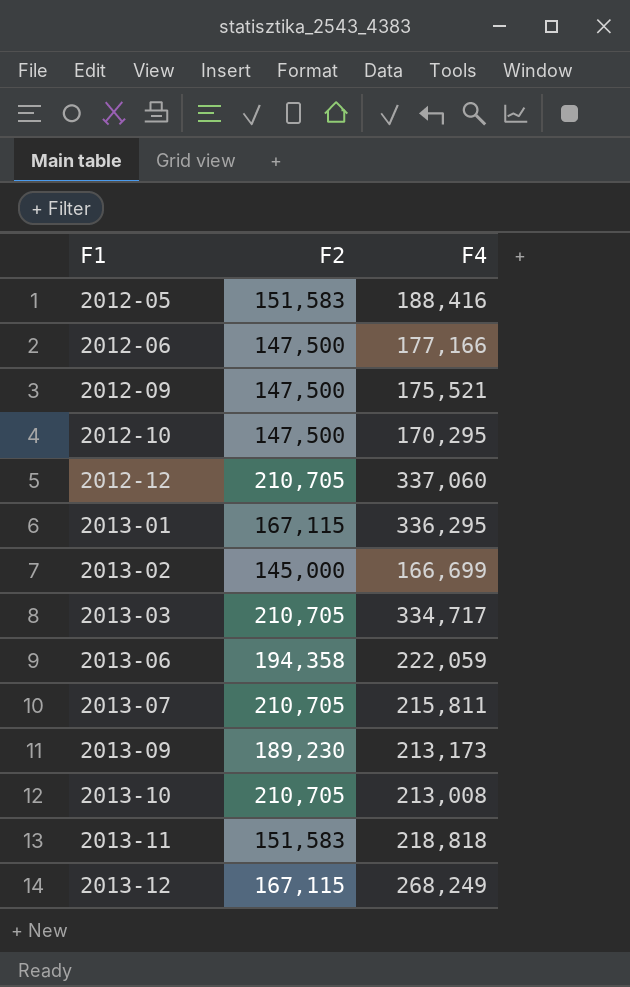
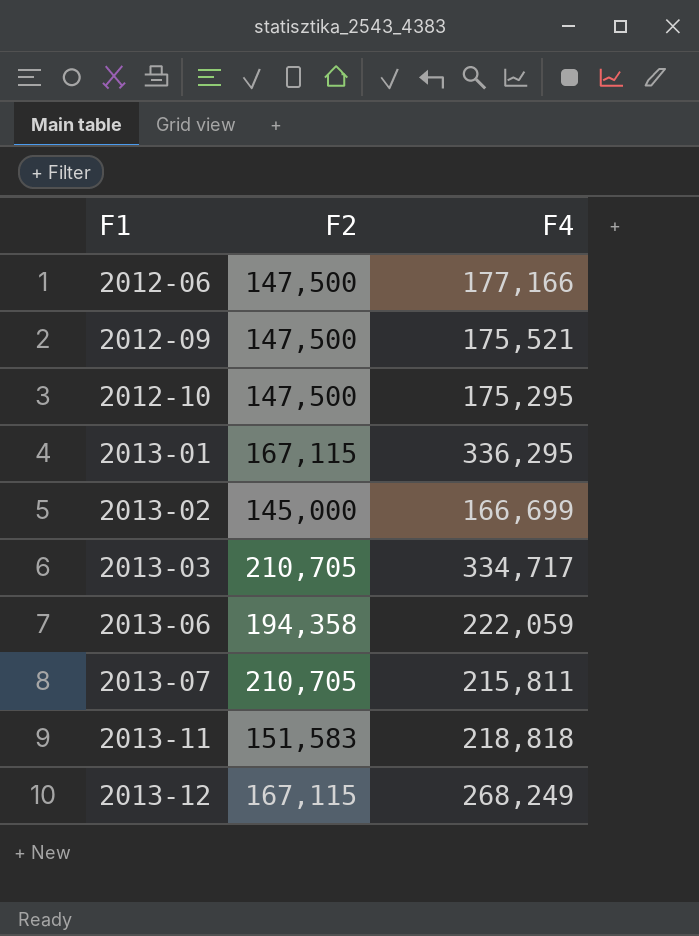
row 2012-05: 151,583 | 188,416 -> none
row 2012-12: 210,705 | 337,060 -> none
row 2013-09: 189,230 | 213,173 -> none
row 2013-10: 210,705 | 213,008 -> none
2012-10 | F4: 170,295 -> 175,295

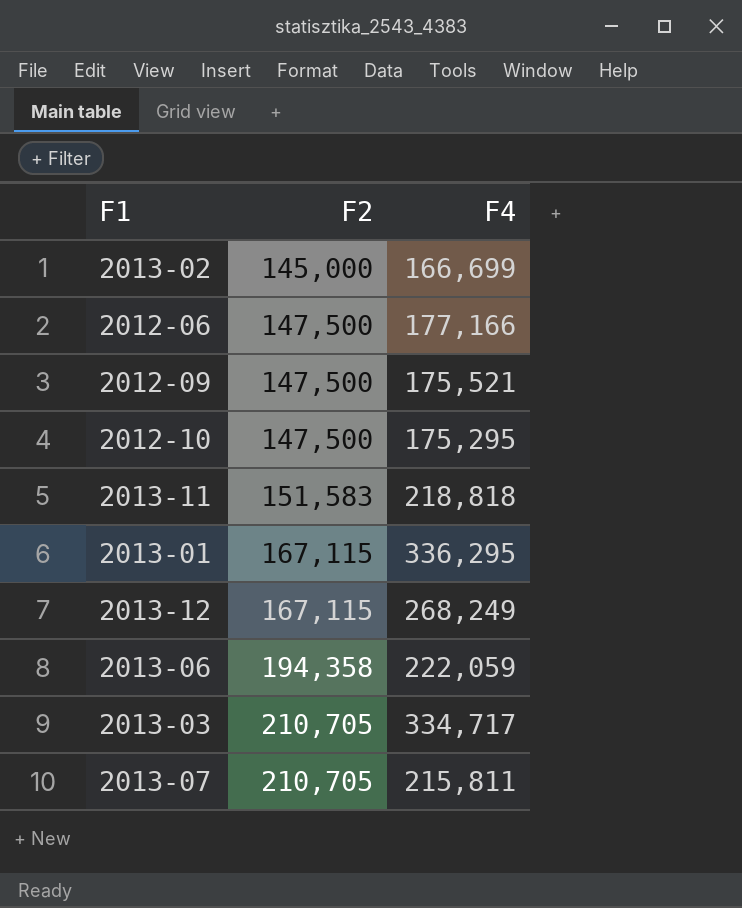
row order: F1 ascending -> F2 ascending

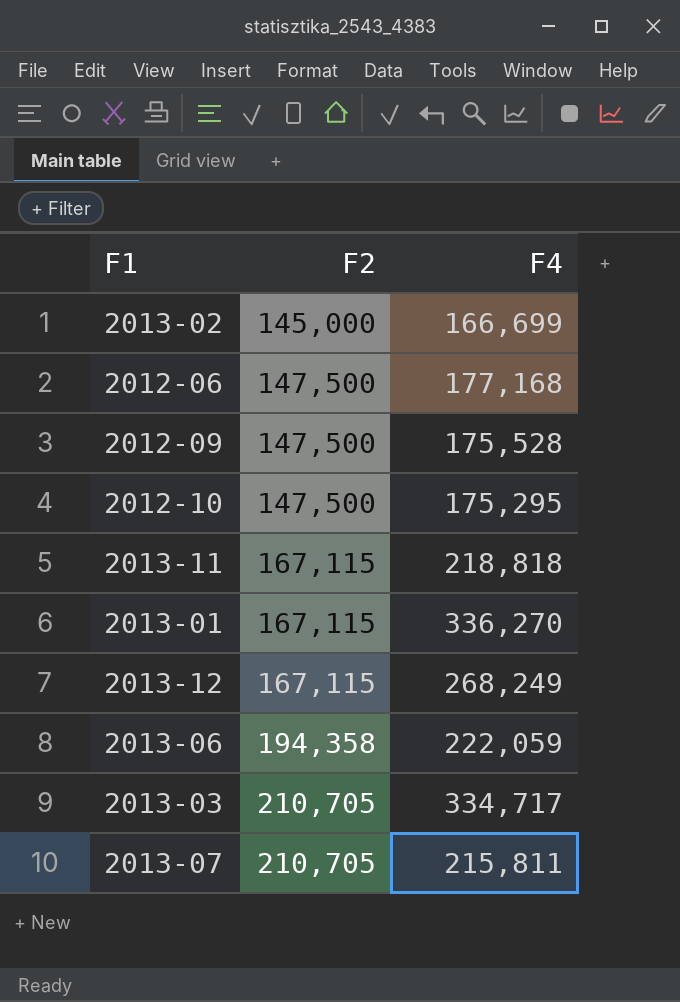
2012-06 | F4: 177,166 -> 177,168
2012-09 | F4: 175,521 -> 175,528
2013-11 | F2: 151,583 -> 167,115
2013-01 | F4: 336,295 -> 336,270

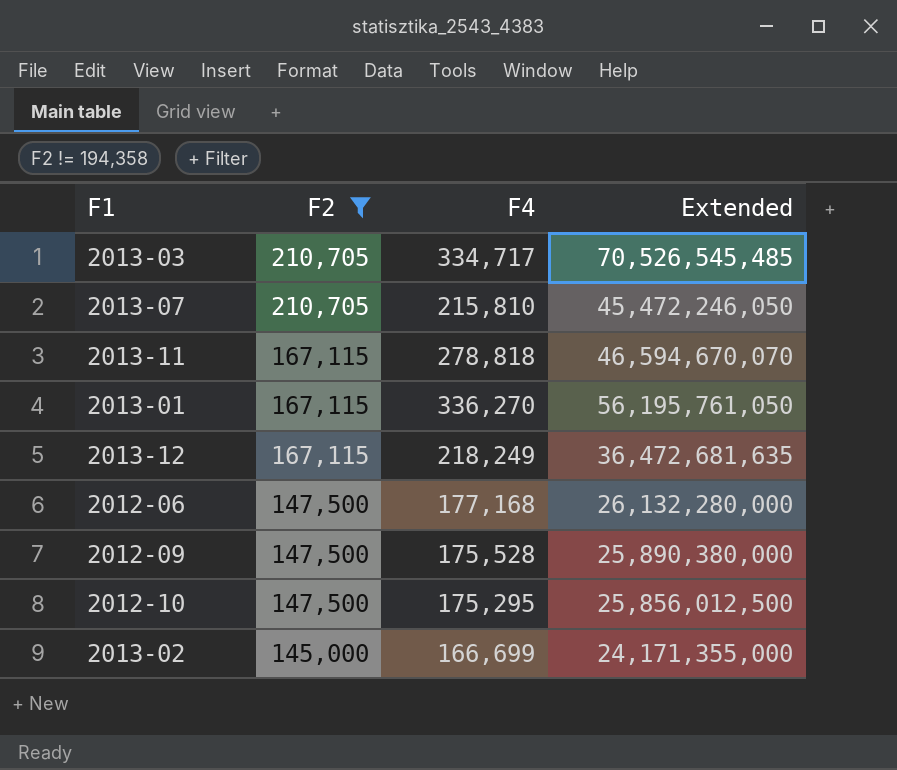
filter: none -> F2 != 194,358
row order: F2 ascending -> F2 descending
column Extended | formula: none -> [F2] * [F4]
2013-07 | F4: 215,811 -> 215,810
2013-11 | F4: 218,818 -> 278,818
2013-12 | F4: 268,249 -> 218,249

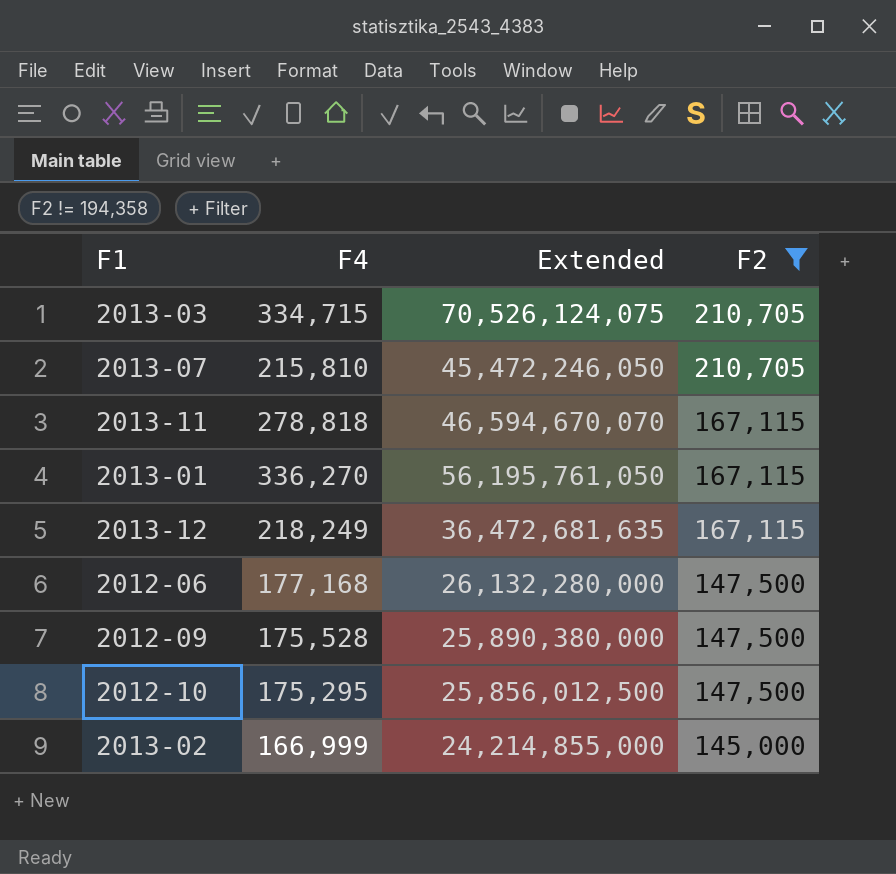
column F2 | position: 2 -> 4
2013-03 | F4: 334,717 -> 334,715
2013-03 | Extended: 70,526,545,485 -> 70,526,124,075
2013-02 | F4: 166,699 -> 166,999
2013-02 | Extended: 24,171,355,000 -> 24,214,855,000

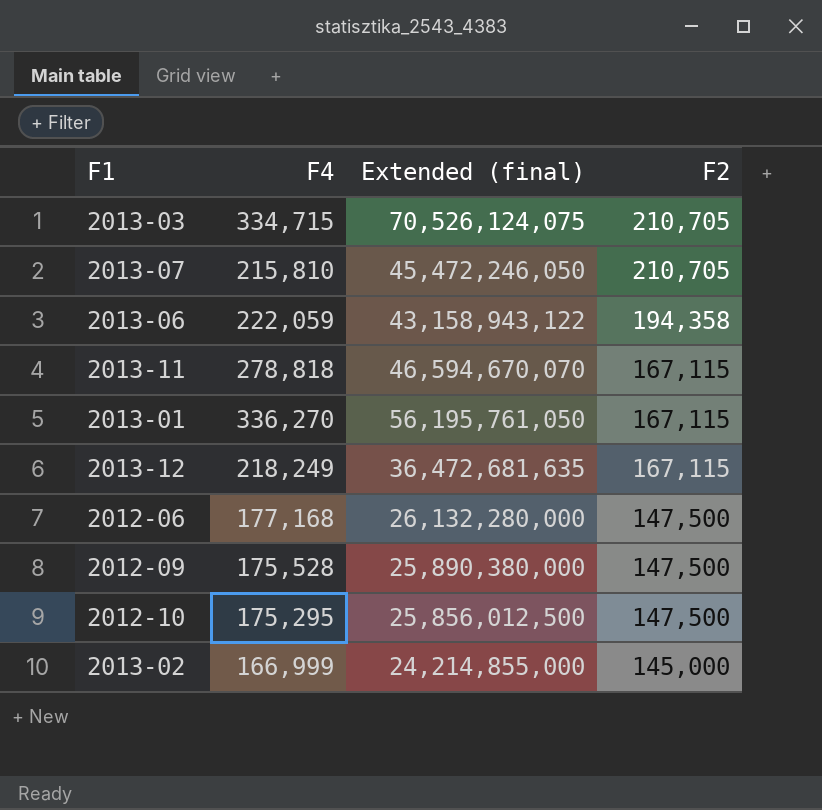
filter: F2 != 194,358 -> none
column name: Extended -> Extended (final)

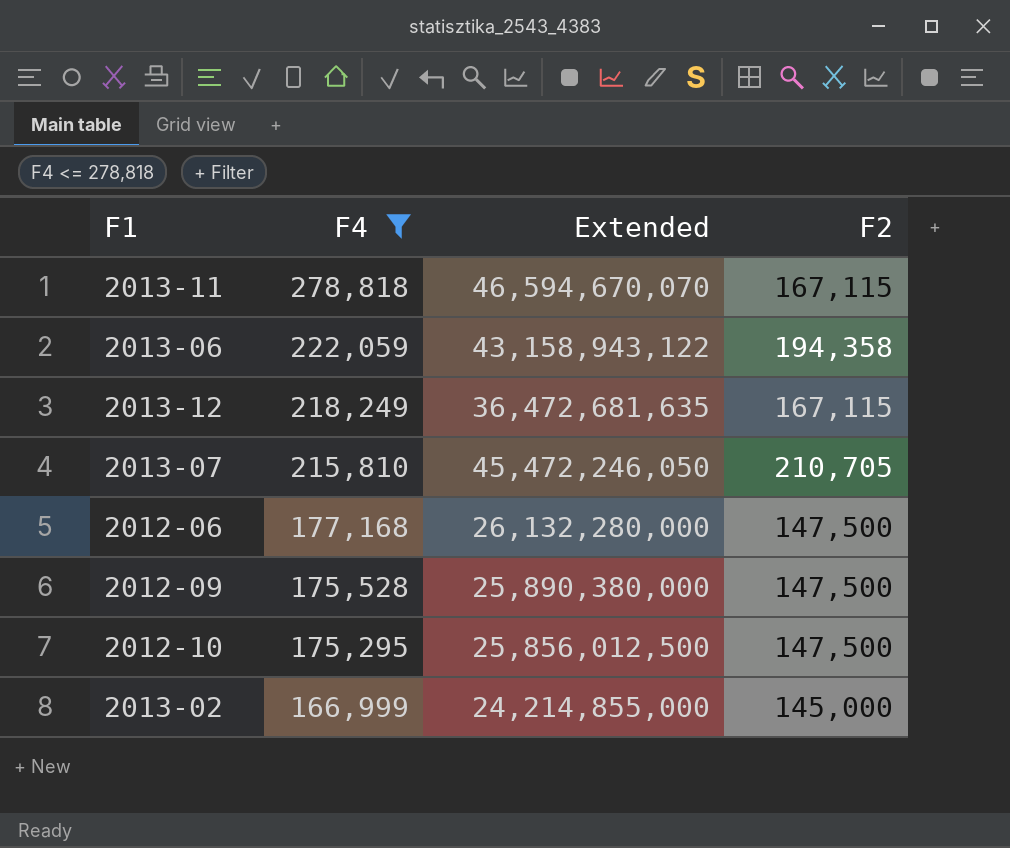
filter: none -> F4 <= 278,818
row order: F2 descending -> F4 descending
column name: Extended (final) -> Extended

